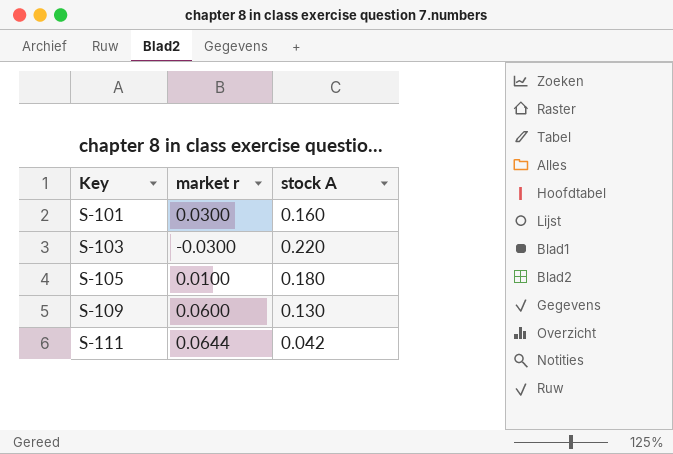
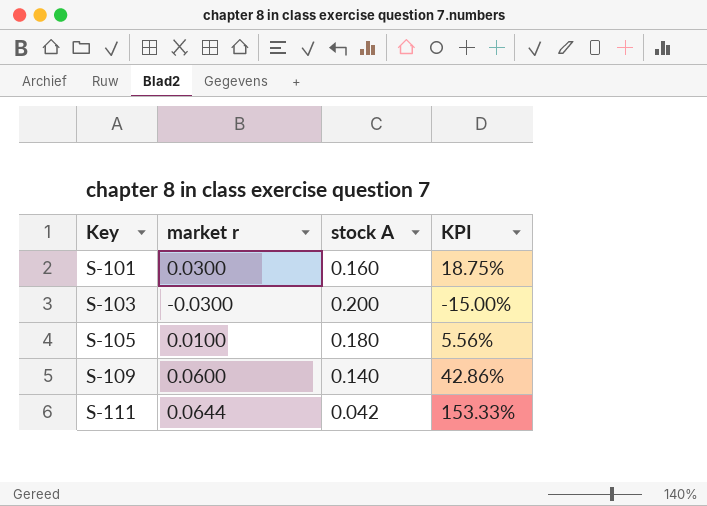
column KPI | formula: none -> [market r] / [stock A]
S-103 | stock A: 0.220 -> 0.200
S-109 | stock A: 0.130 -> 0.140

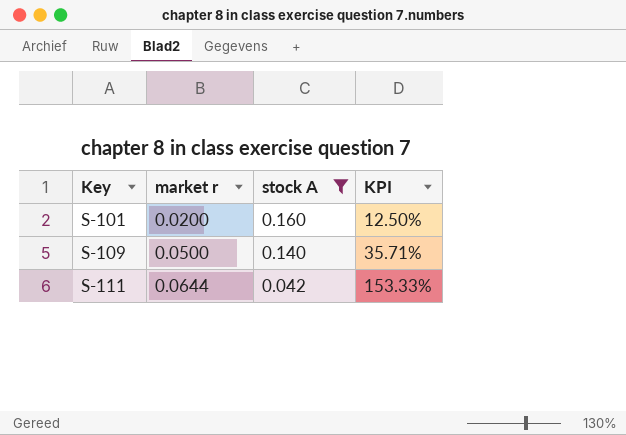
filter: none -> stock A <= 0.160
S-101 | market r: 0.0300 -> 0.0200
S-101 | KPI: 18.75% -> 12.50%
S-109 | market r: 0.0600 -> 0.0500
S-109 | KPI: 42.86% -> 35.71%

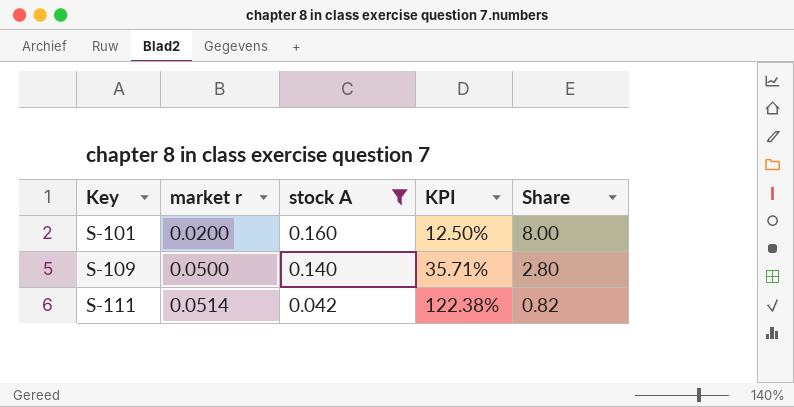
column Share | formula: none -> [stock A] / [market r]
S-111 | market r: 0.0644 -> 0.0514
S-111 | KPI: 153.33% -> 122.38%

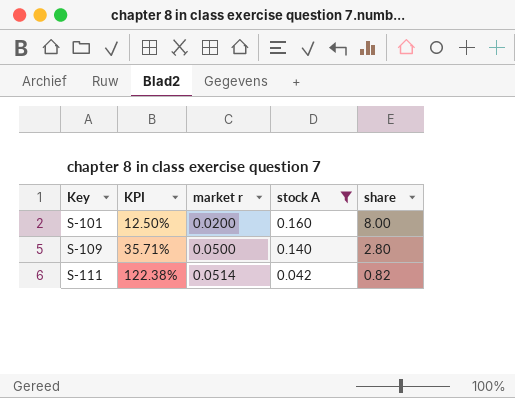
column KPI | position: 4 -> 2
column name: Share -> share

